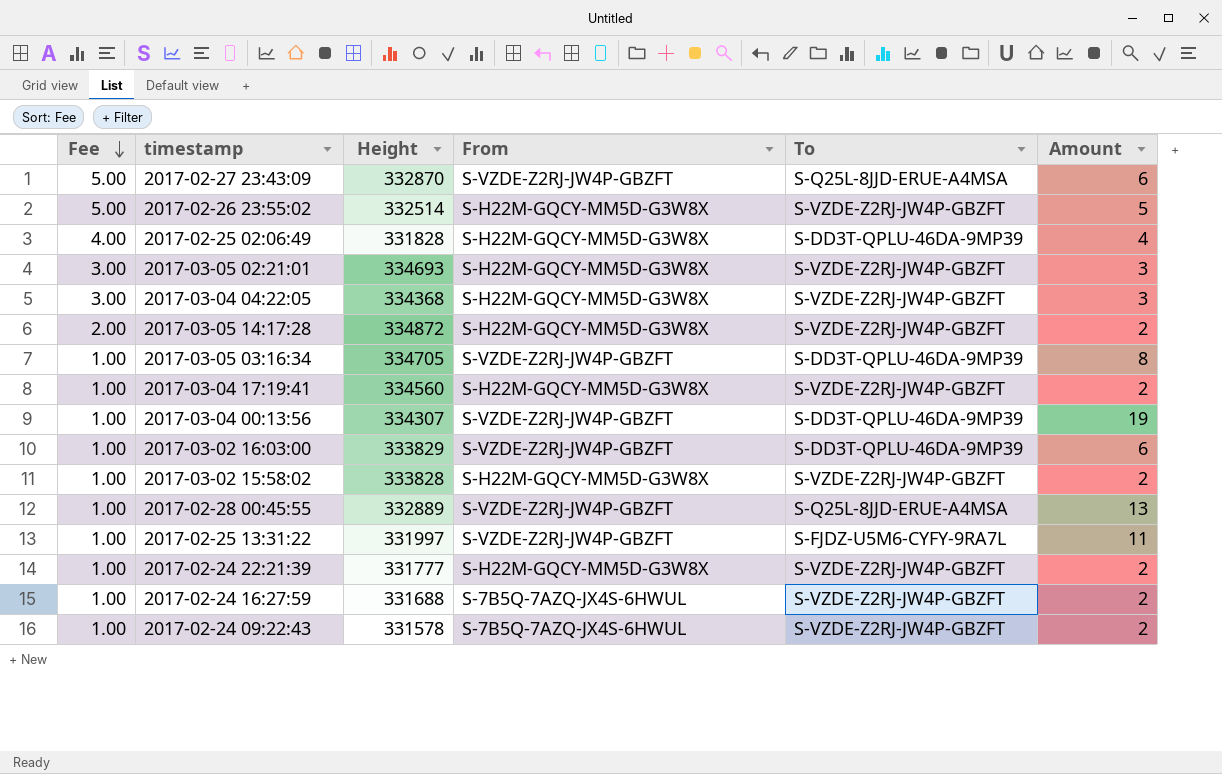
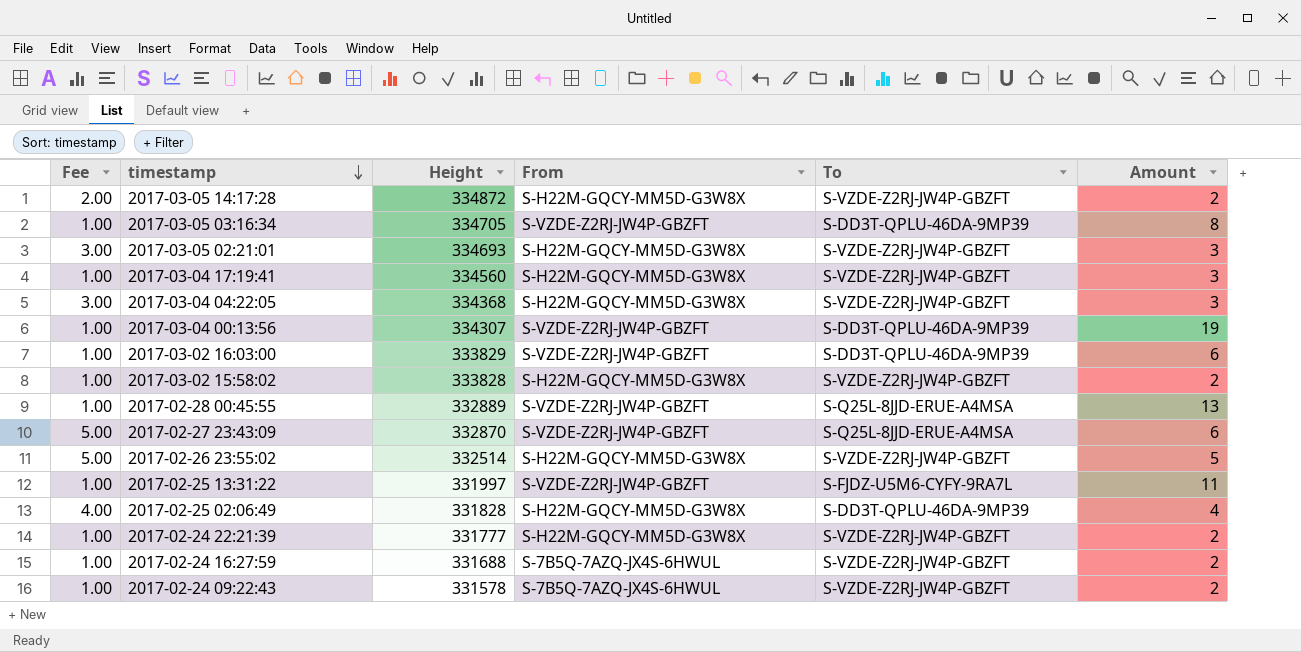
row order: Fee descending -> timestamp descending
2017-03-04 17:19:41 | Amount: 2 -> 3

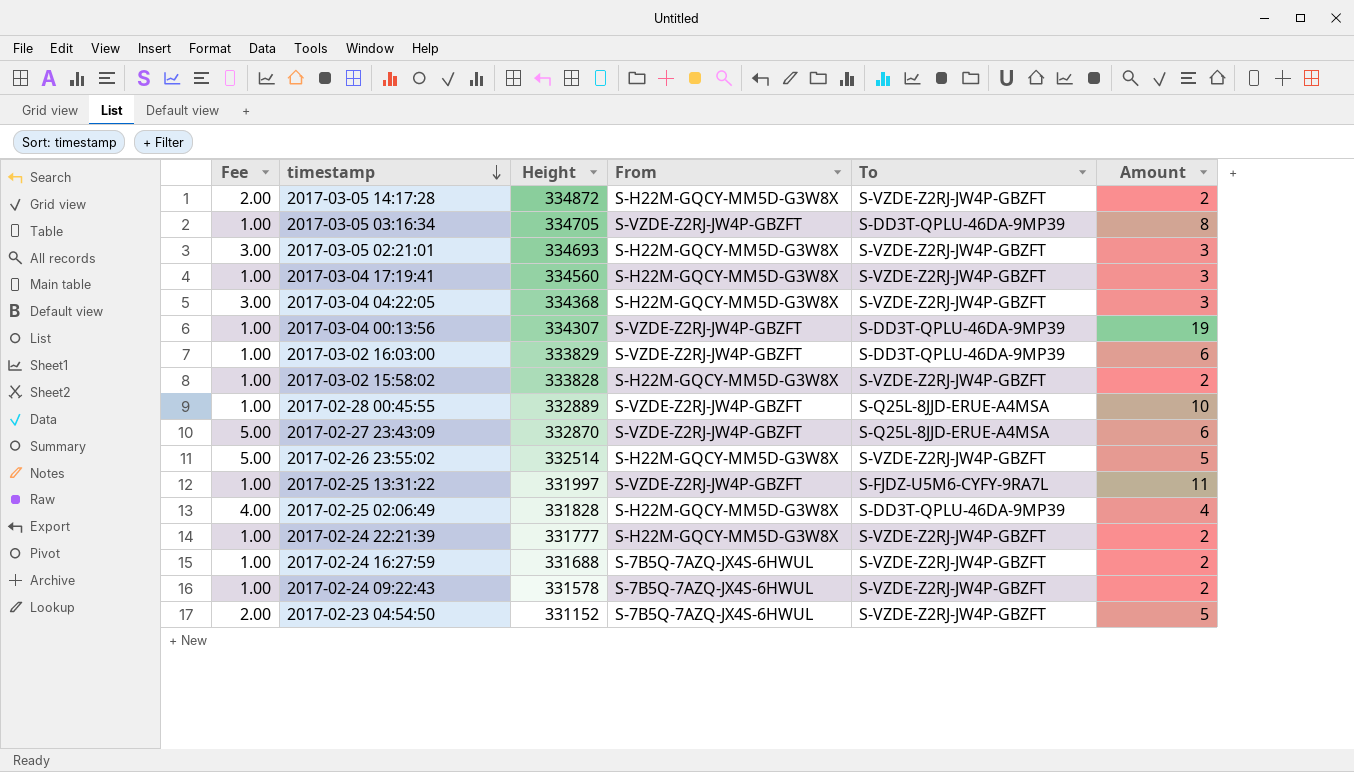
2017-02-28 00:45:55 | Amount: 13 -> 10
row 2017-02-23 04:54:50: none -> 2.00 | 331152 | S-7B5Q-7AZQ-JX4S-6HWUL | S-VZDE-Z2RJ-JW4P-GBZFT | 5

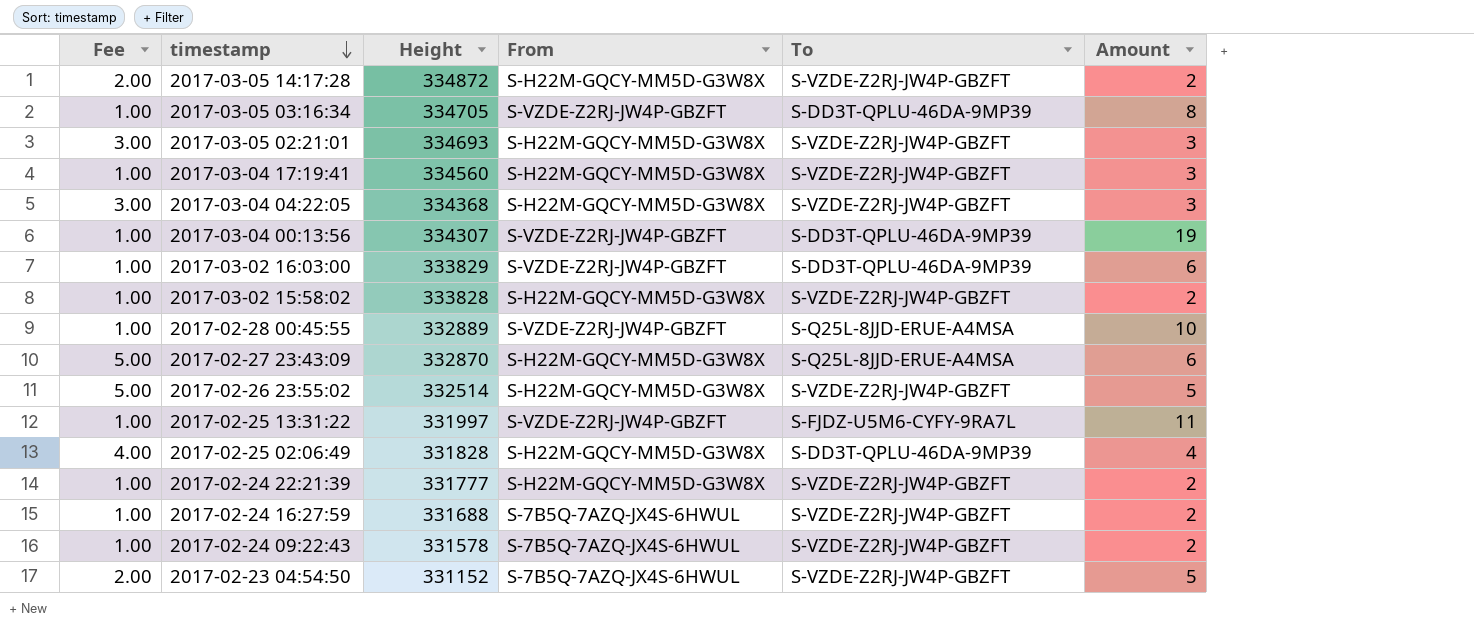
2017-02-27 23:43:09 | From: S-VZDE-Z2RJ-JW4P-GBZFT -> S-H22M-GQCY-MM5D-G3W8X

